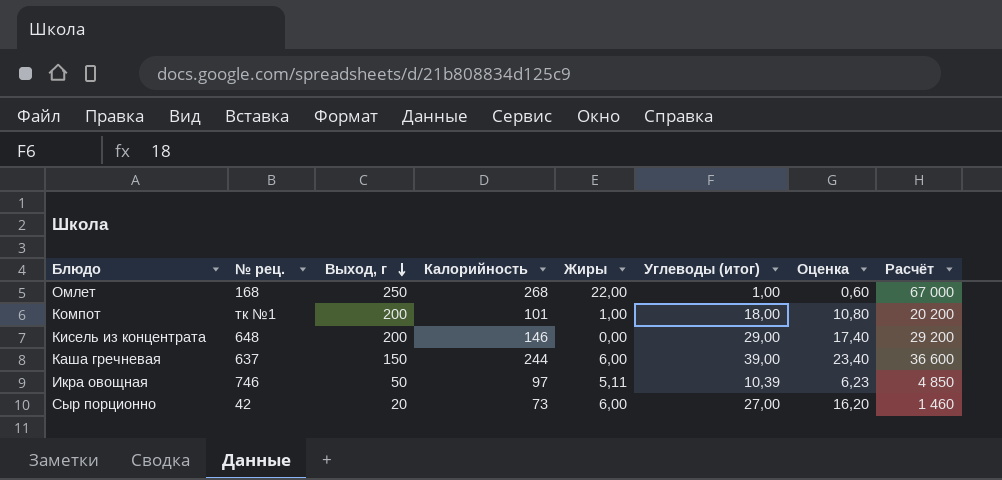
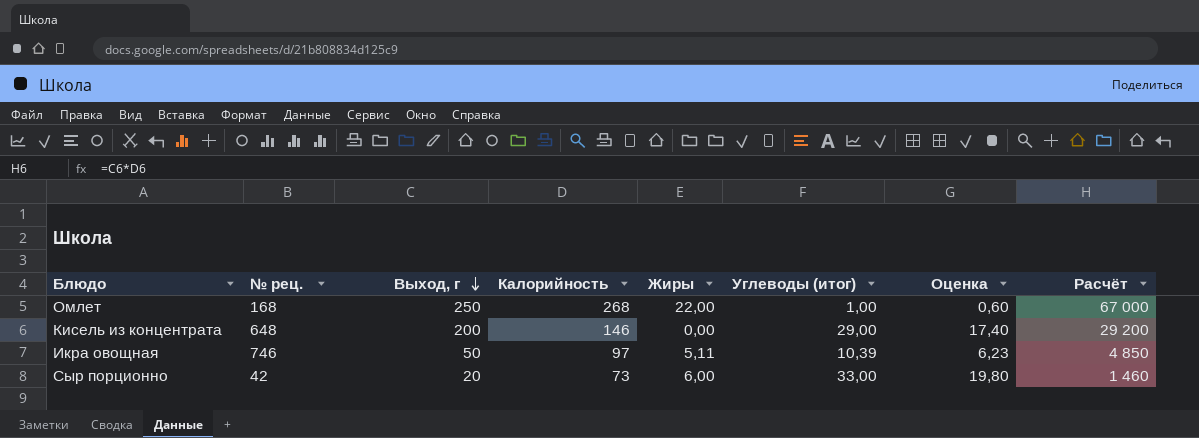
row Компот: тк №1 | 200 | 101 | 1,00 | 18,00 | 10,80 | 20 200 -> none
row Каша гречневая: 637 | 150 | 244 | 6,00 | 39,00 | 23,40 | 36 600 -> none
Сыр порционно | Углеводы (итог): 27,00 -> 33,00
Сыр порционно | Оценка: 16,20 -> 19,80

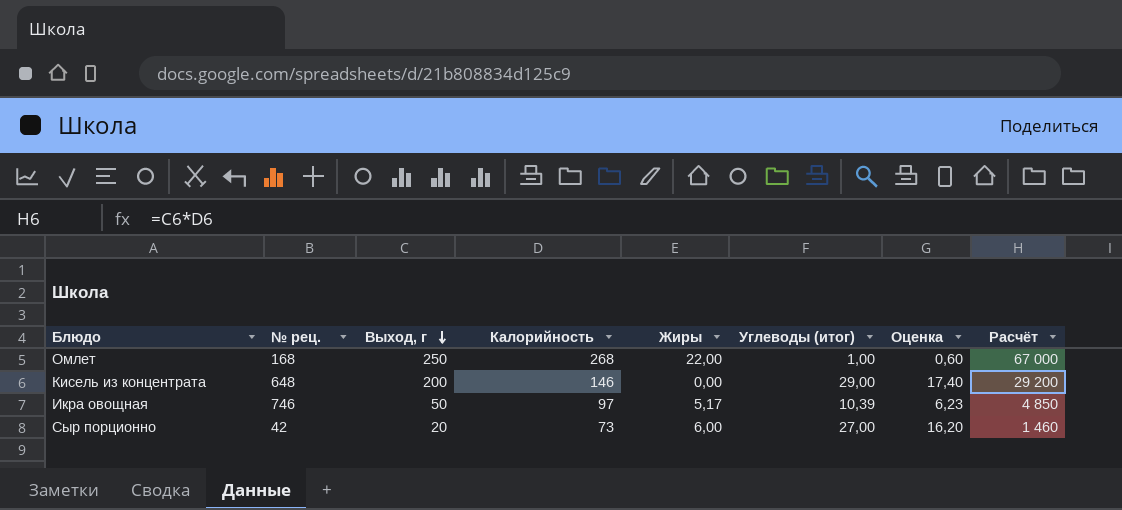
Икра овощная | Жиры: 5,11 -> 5,17
Сыр порционно | Углеводы (итог): 33,00 -> 27,00
Сыр порционно | Оценка: 19,80 -> 16,20

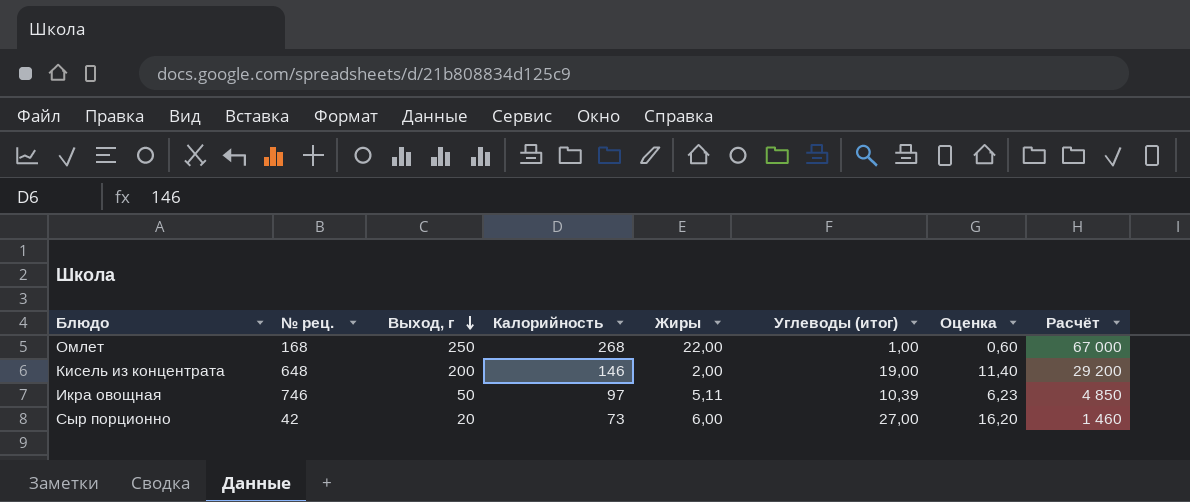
Кисель из концентрата | Жиры: 0,00 -> 2,00
Кисель из концентрата | Углеводы (итог): 29,00 -> 19,00
Кисель из концентрата | Оценка: 17,40 -> 11,40
Икра овощная | Жиры: 5,17 -> 5,11

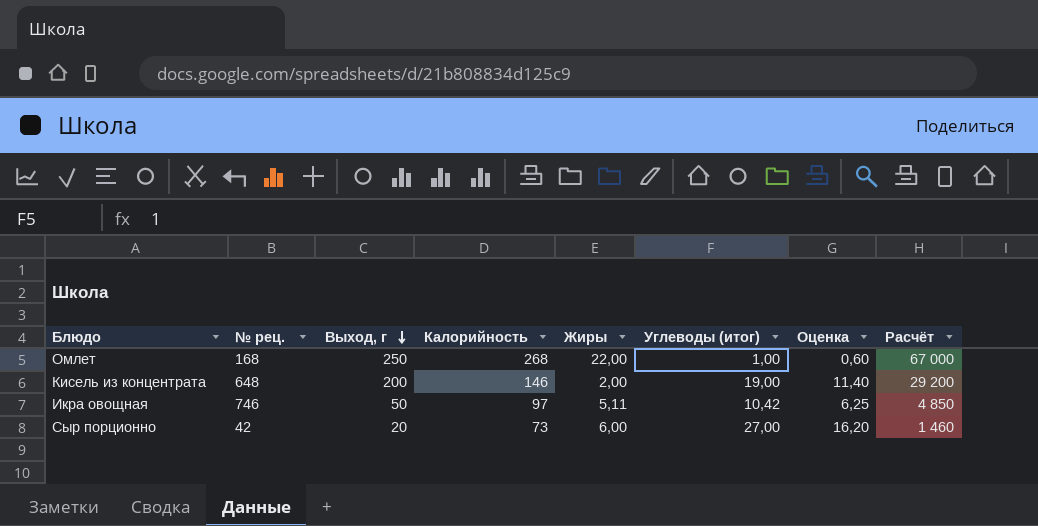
Икра овощная | Углеводы (итог): 10,39 -> 10,42
Икра овощная | Оценка: 6,23 -> 6,25

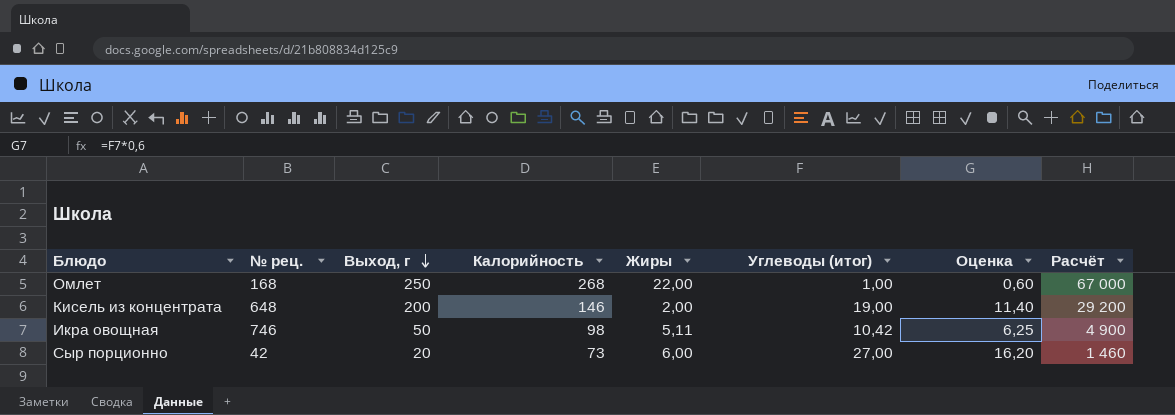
Икра овощная | Калорийность: 97 -> 98
Икра овощная | Расчёт: 4 850 -> 4 900

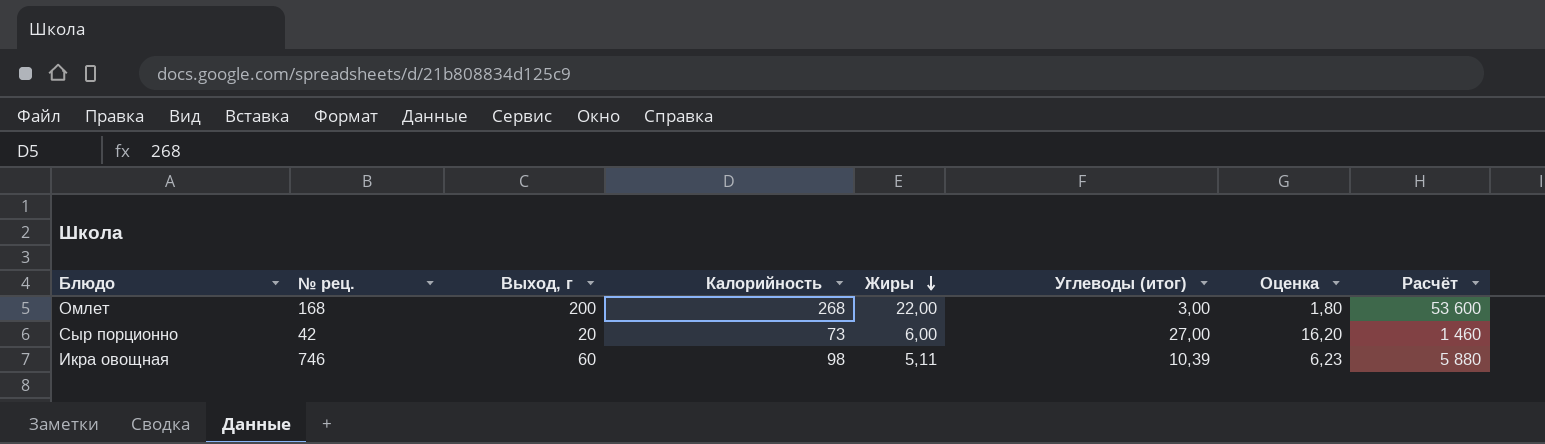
row order: Выход, г descending -> Жиры descending
row Кисель из концентрата: 648 | 200 | 146 | 2,00 | 19,00 | 11,40 | 29 200 -> none
Омлет | Выход, г: 250 -> 200
Омлет | Углеводы (итог): 1,00 -> 3,00
Омлет | Оценка: 0,60 -> 1,80
Омлет | Расчёт: 67 000 -> 53 600
Икра овощная | Выход, г: 50 -> 60
Икра овощная | Углеводы (итог): 10,42 -> 10,39
Икра овощная | Оценка: 6,25 -> 6,23
Икра овощная | Расчёт: 4 900 -> 5 880

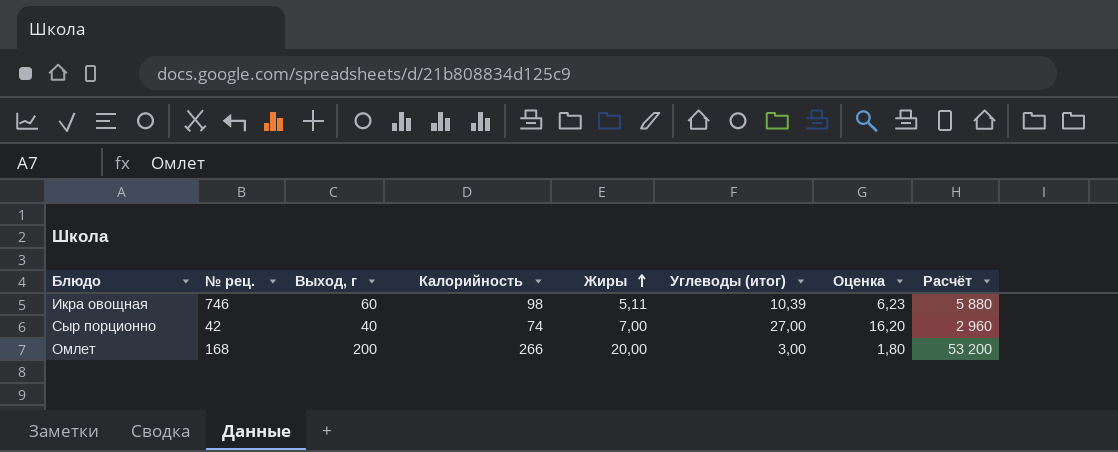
row order: Жиры descending -> Жиры ascending
Сыр порционно | Выход, г: 20 -> 40
Сыр порционно | Калорийность: 73 -> 74
Сыр порционно | Жиры: 6,00 -> 7,00
Сыр порционно | Расчёт: 1 460 -> 2 960
Омлет | Калорийность: 268 -> 266
Омлет | Жиры: 22,00 -> 20,00
Омлет | Расчёт: 53 600 -> 53 200

